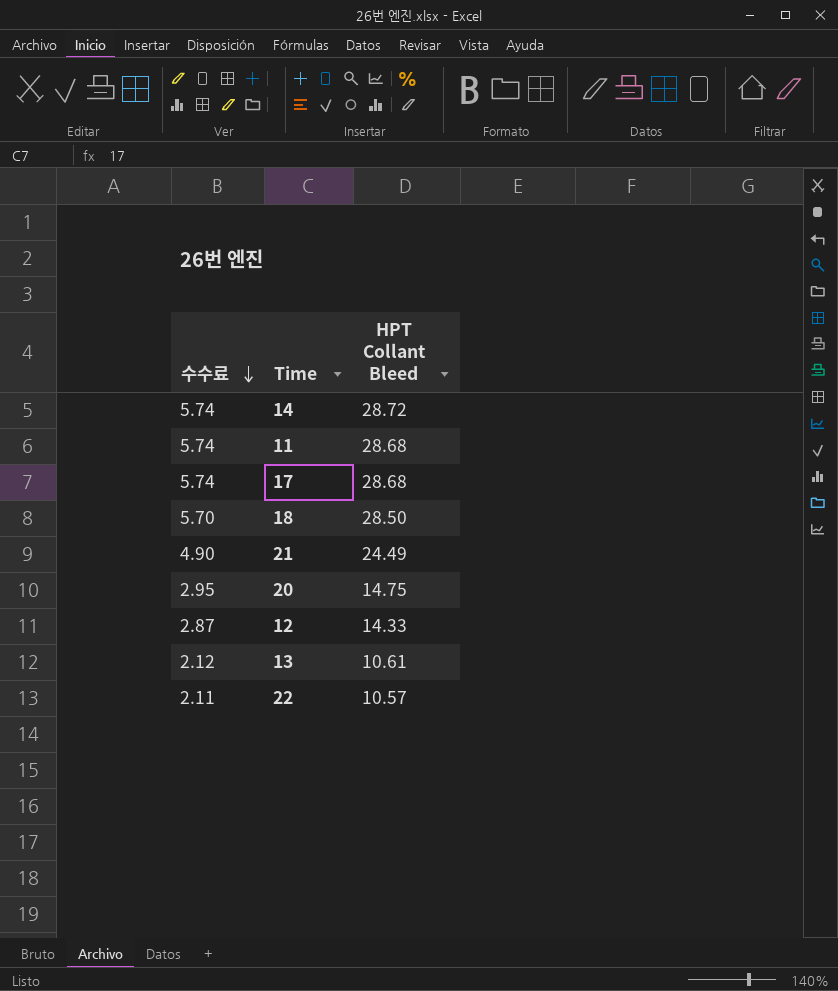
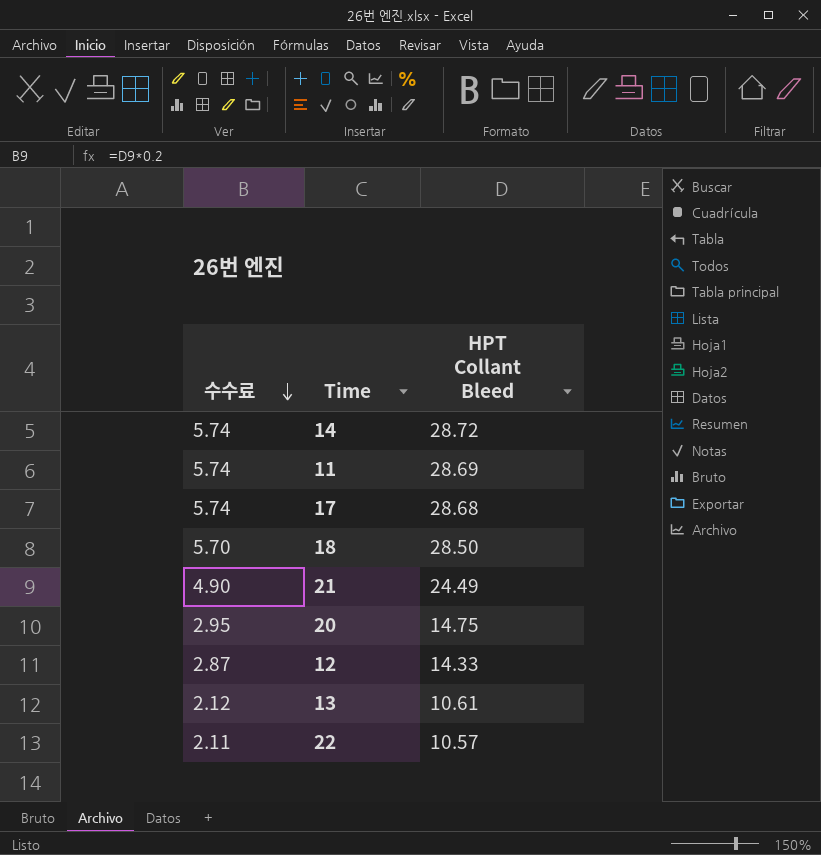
11 | HPT Collant Bleed: 28.68 -> 28.69

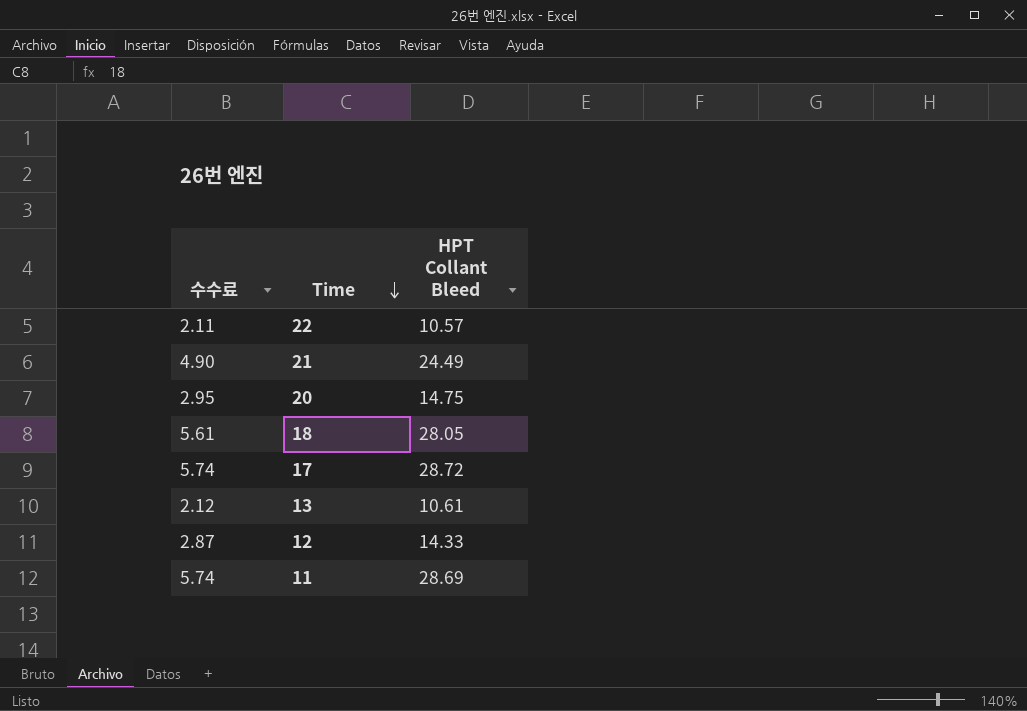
row order: 수수료 descending -> Time descending
row 14: 5.74 | 28.72 -> none
18 | 수수료: 5.70 -> 5.61
18 | HPT Collant Bleed: 28.50 -> 28.05
17 | HPT Collant Bleed: 28.68 -> 28.72

